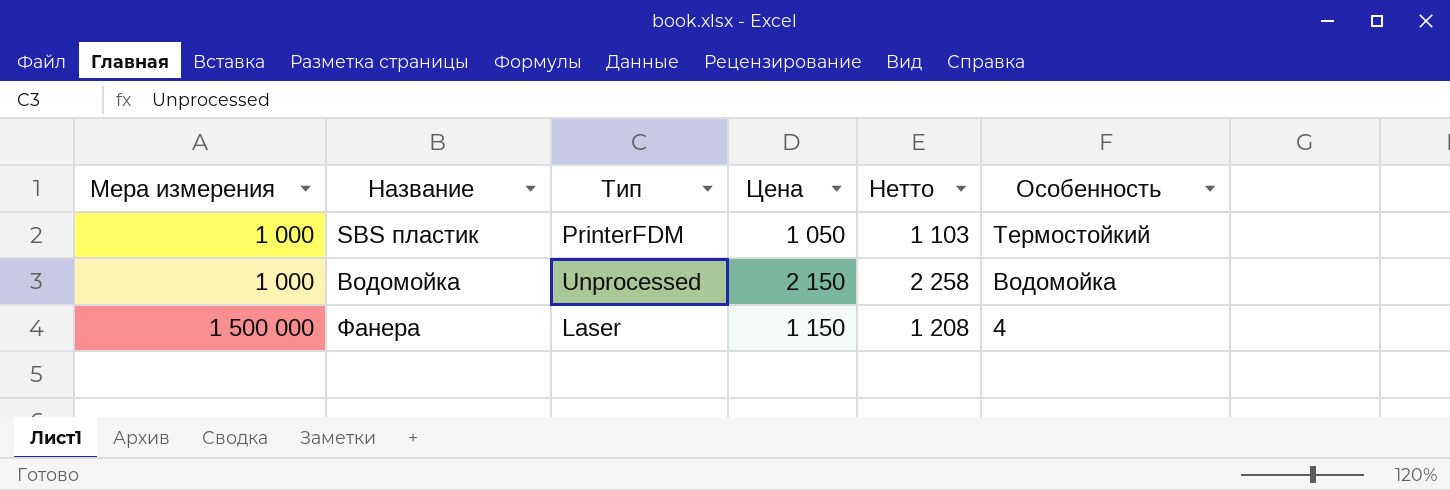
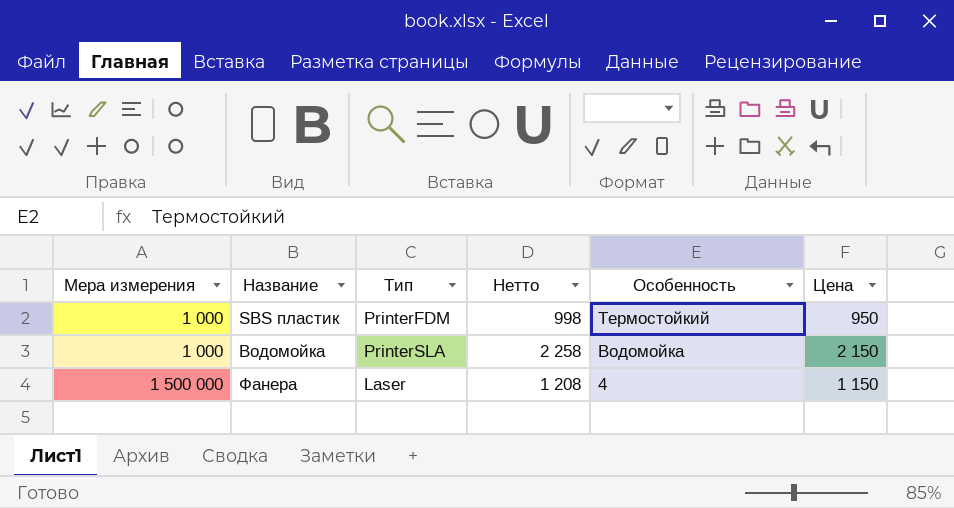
column Цена | position: 4 -> 6
SBS пластик | Нетто: 1 103 -> 998
SBS пластик | Цена: 1 050 -> 950
Водомойка | Тип: Unprocessed -> PrinterSLA

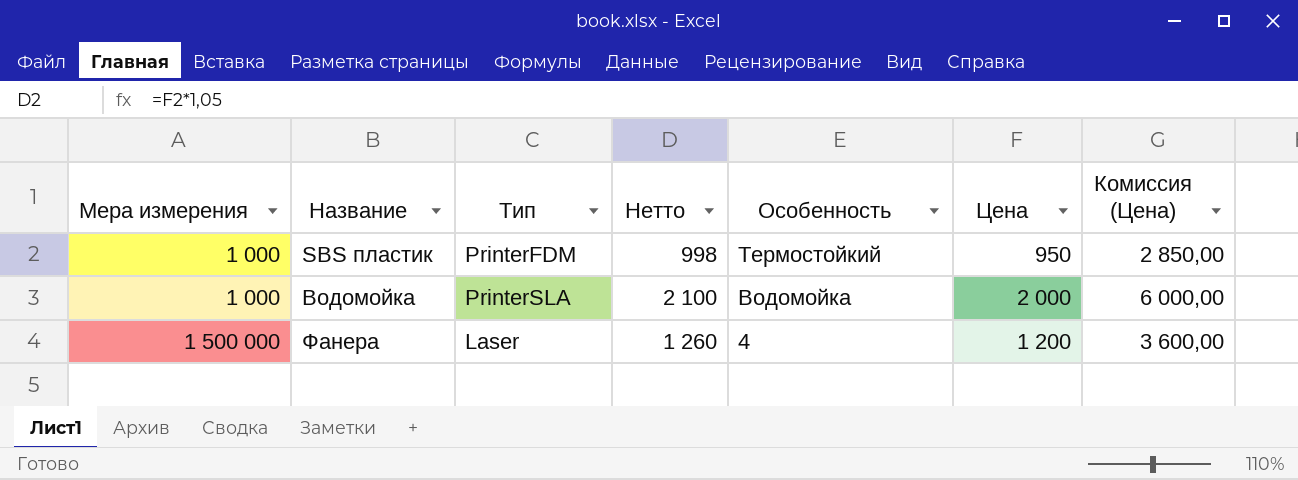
column Комиссия (Цена) | formula: none -> [Цена] * 3
Водомойка | Нетто: 2 258 -> 2 100
Водомойка | Цена: 2 150 -> 2 000
Фанера | Нетто: 1 208 -> 1 260
Фанера | Цена: 1 150 -> 1 200

